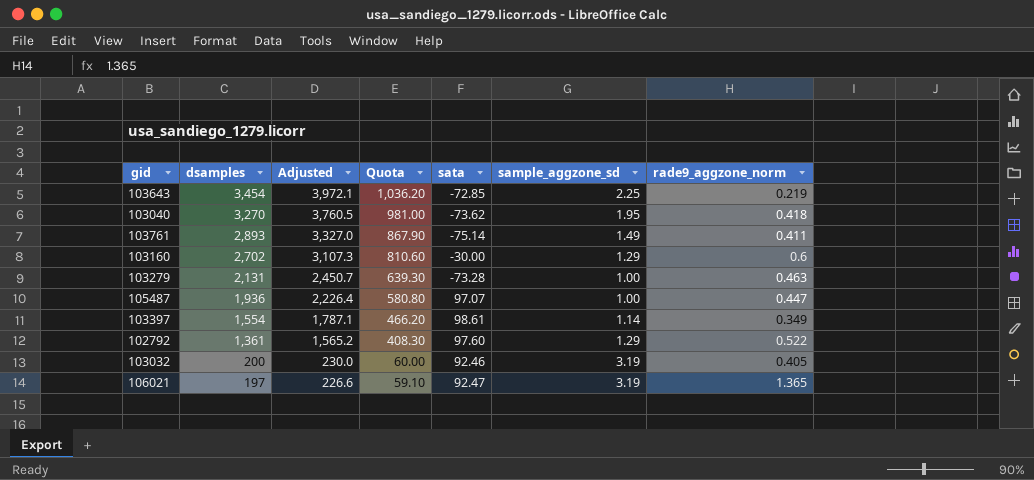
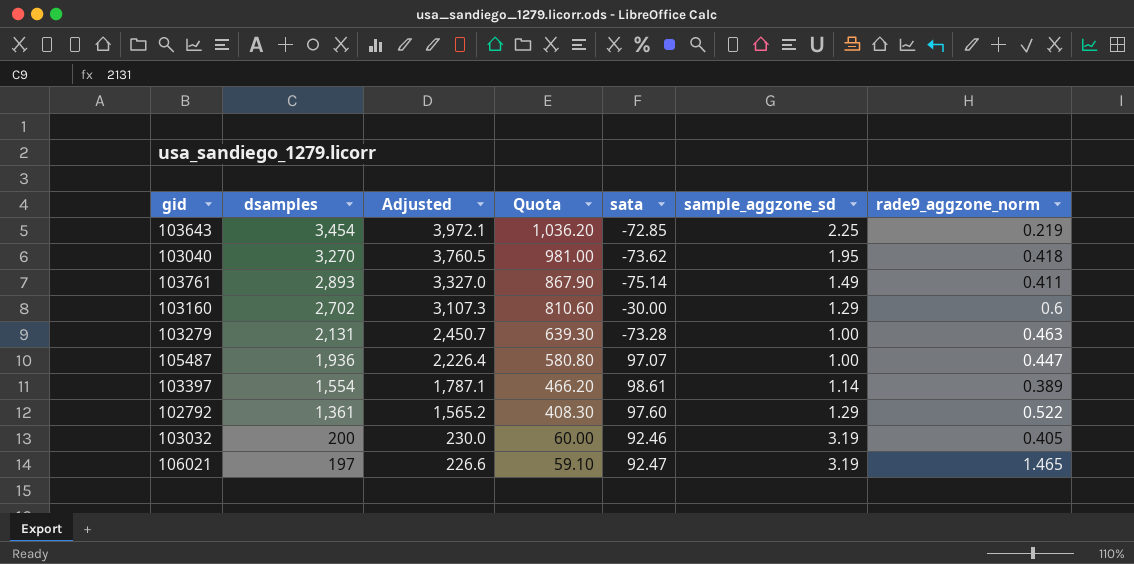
103397 | rade9_aggzone_norm: 0.349 -> 0.389
106021 | rade9_aggzone_norm: 1.365 -> 1.465

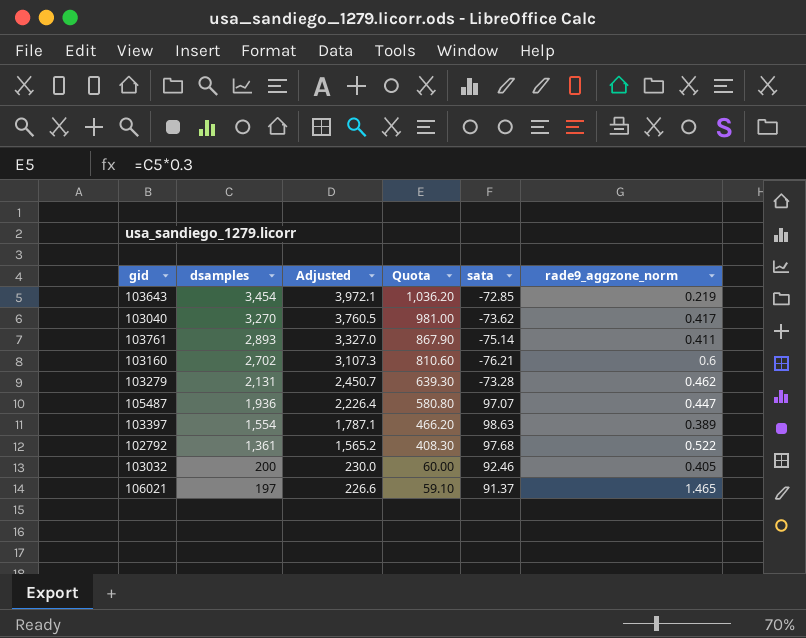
column sample_aggzone_sd | position: 6 -> none
103040 | rade9_aggzone_norm: 0.418 -> 0.417
103160 | sata: -30.00 -> -76.21
103279 | rade9_aggzone_norm: 0.463 -> 0.462
103397 | sata: 98.61 -> 98.63
102792 | sata: 97.60 -> 97.68
106021 | sata: 92.47 -> 91.37

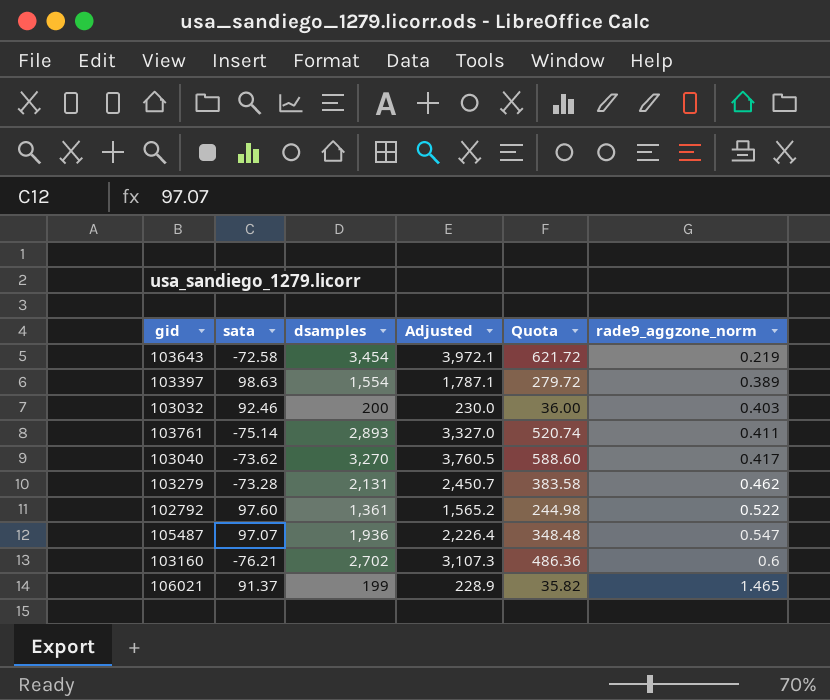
row order: dsamples descending -> rade9_aggzone_norm ascending
column sata | position: 5 -> 2
column Quota | formula: [dsamples] * 0.3 -> [dsamples] * 0.18
103643 | sata: -72.85 -> -72.58
103032 | rade9_aggzone_norm: 0.405 -> 0.403
102792 | sata: 97.68 -> 97.60
105487 | rade9_aggzone_norm: 0.447 -> 0.547
106021 | dsamples: 197 -> 199
106021 | Adjusted: 226.6 -> 228.9

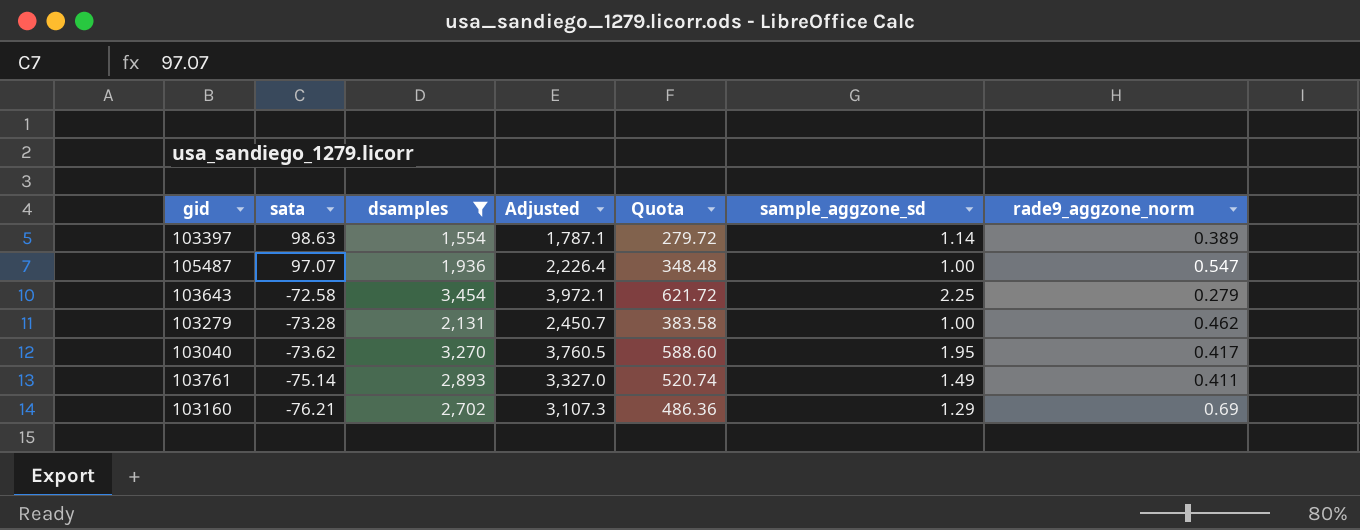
filter: none -> dsamples >= 1,554
row order: rade9_aggzone_norm ascending -> sata descending
column sample_aggzone_sd | position: none -> 6
103643 | rade9_aggzone_norm: 0.219 -> 0.279
103160 | rade9_aggzone_norm: 0.6 -> 0.69

